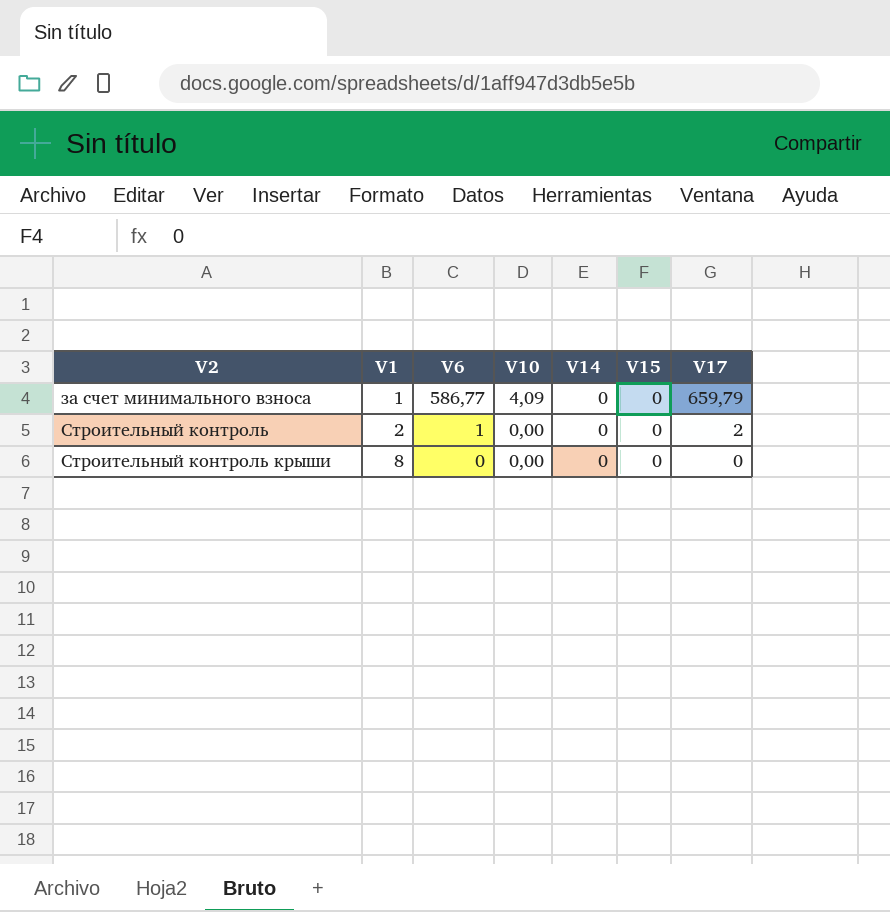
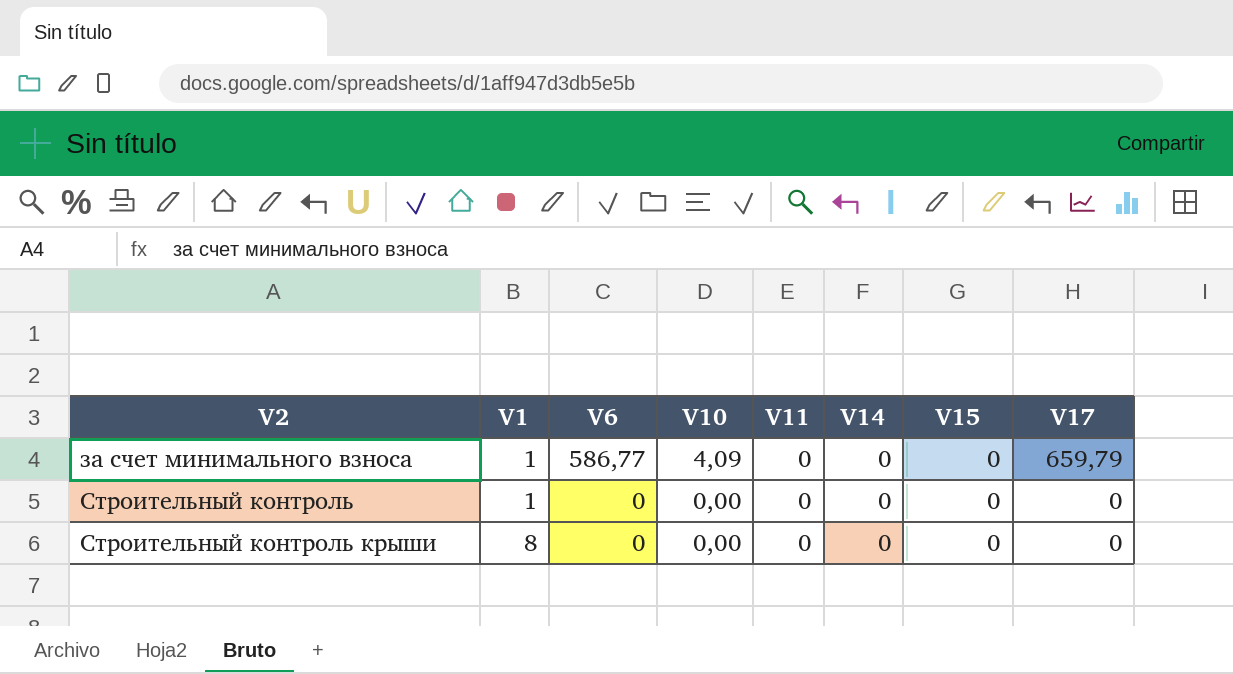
column V11 | position: none -> 5
Строительный контроль | V1: 2 -> 1
Строительный контроль | V6: 1 -> 0
Строительный контроль | V17: 2 -> 0

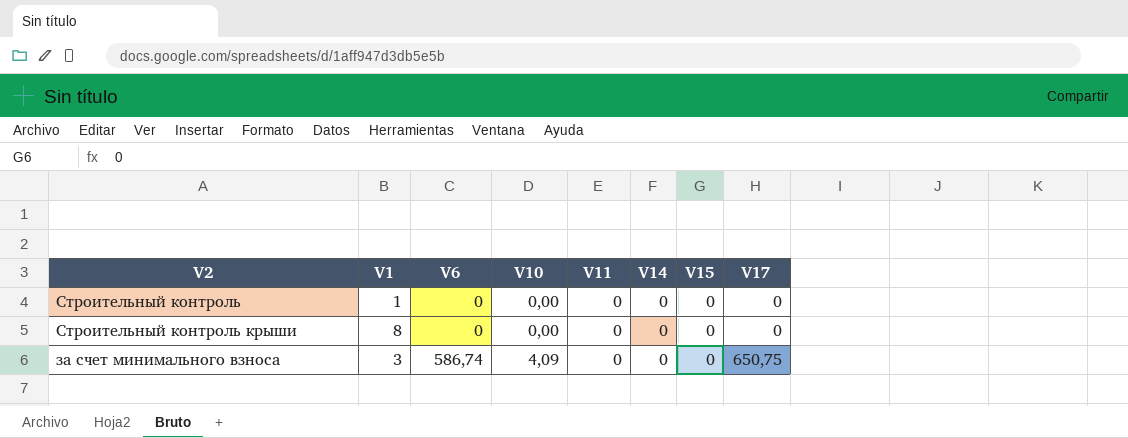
row order: V2 ascending -> V6 ascending
за счет минимального взноса | V1: 1 -> 3
за счет минимального взноса | V6: 586,77 -> 586,74
за счет минимального взноса | V17: 659,79 -> 650,75

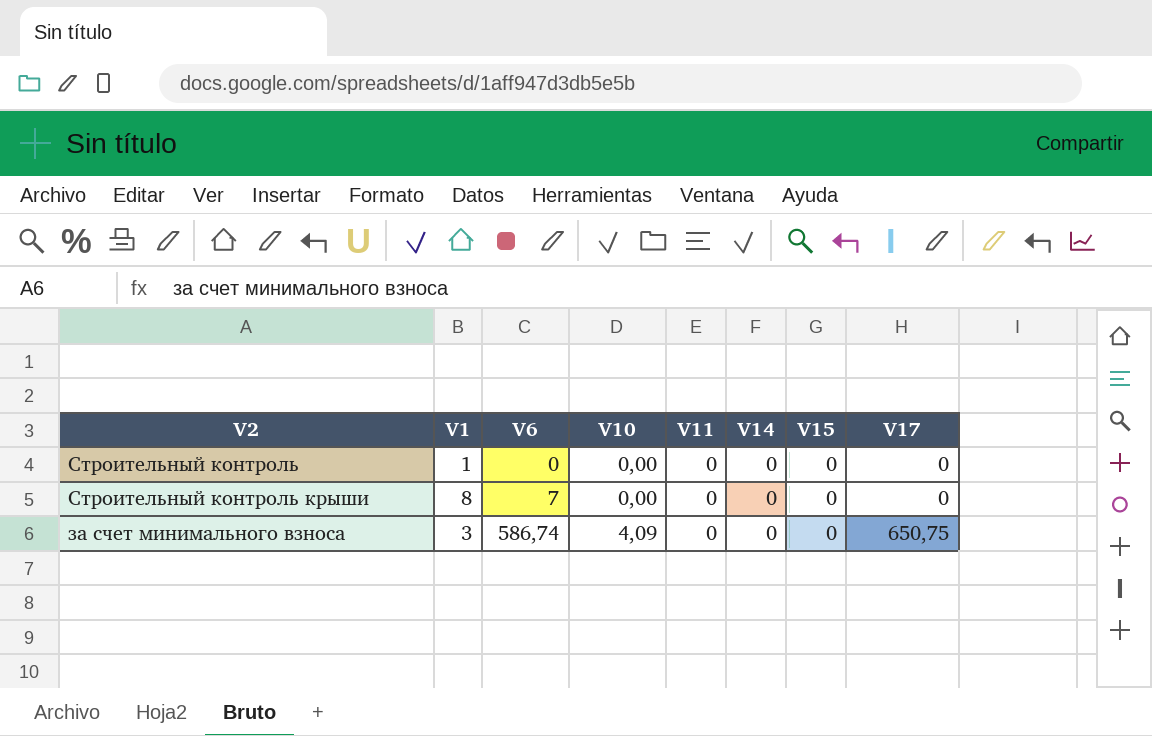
Строительный контроль крыши | V6: 0 -> 7

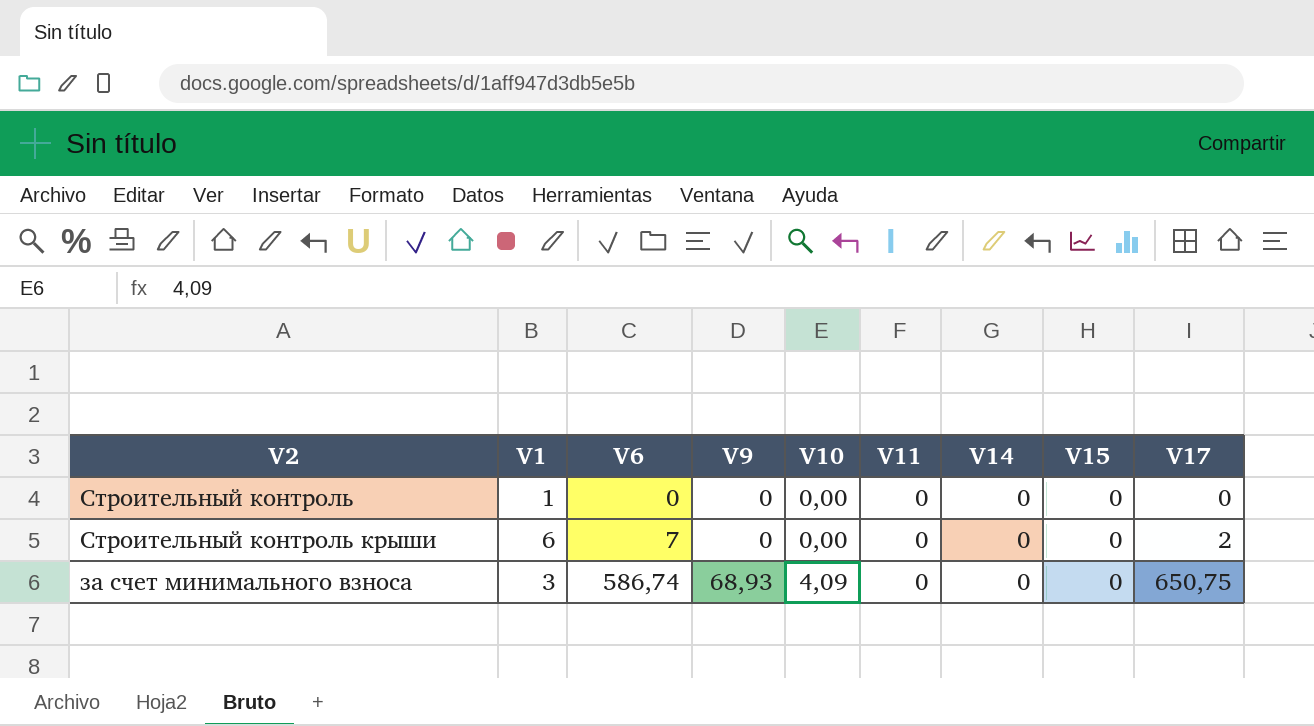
column V9 | position: none -> 4
Строительный контроль крыши | V1: 8 -> 6
Строительный контроль крыши | V17: 0 -> 2

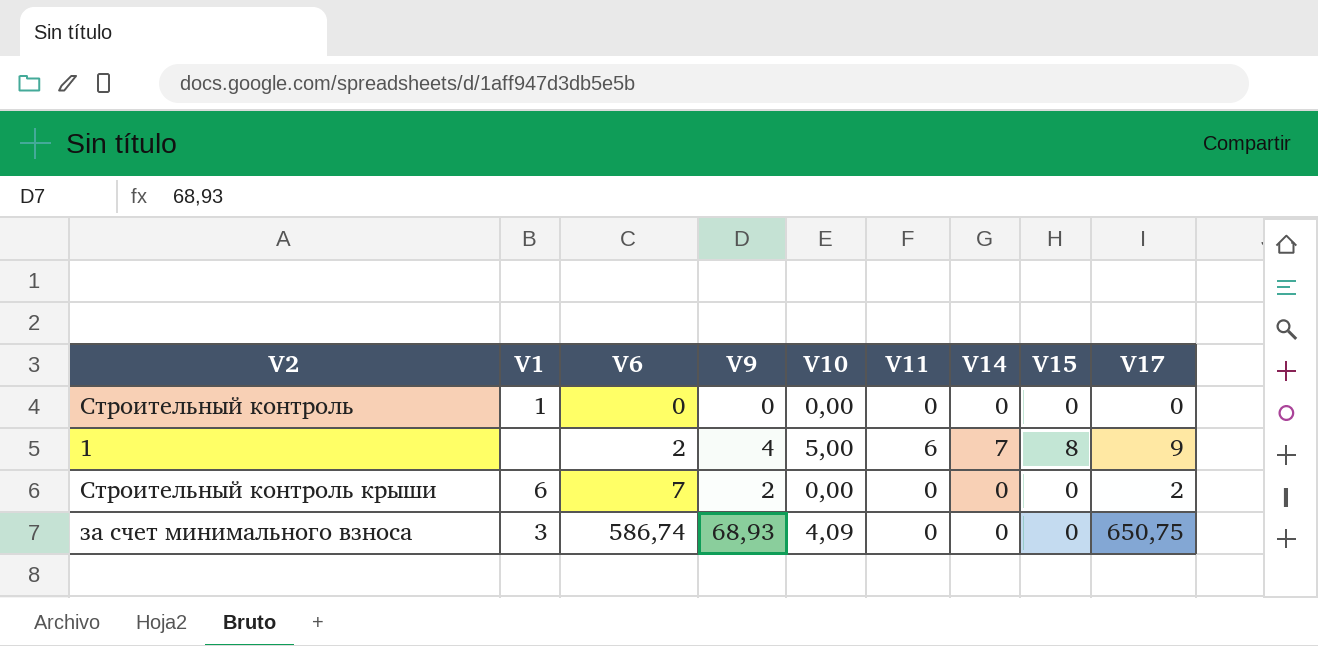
row 1: none -> none | 2 | 4 | 5,00 | 6 | 7 | 8 | 9
Строительный контроль крыши | V9: 0 -> 2

